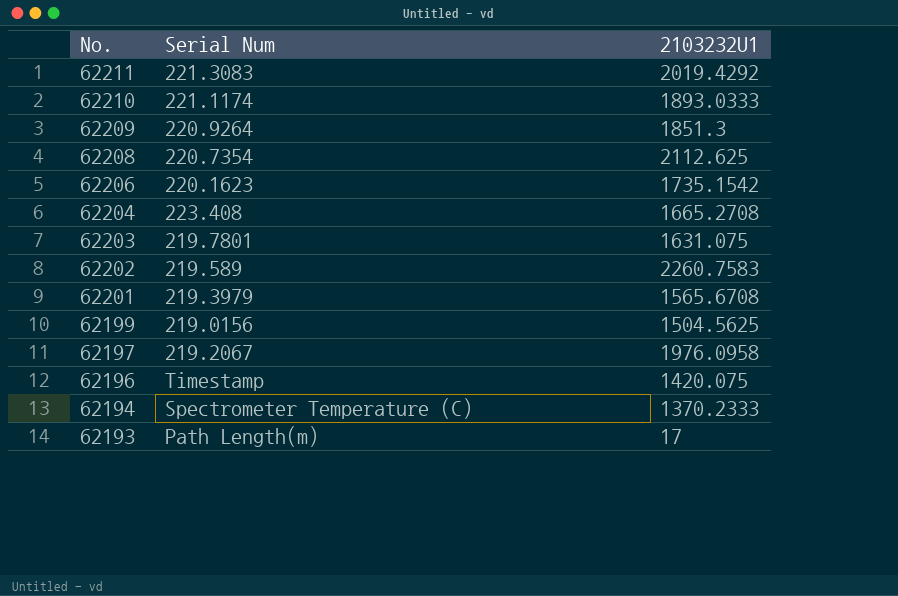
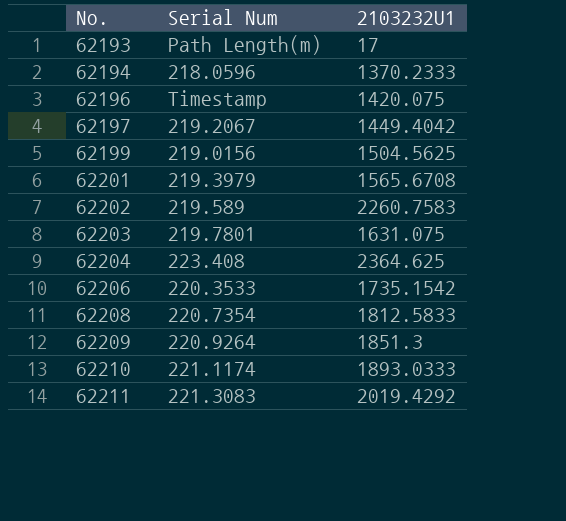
row order: No. descending -> No. ascending
62194 | Serial Num: Spectrometer Temperature (C) -> 218.0596
62197 | 2103232U1: 1976.0958 -> 1449.4042
62204 | 2103232U1: 1665.2708 -> 2364.625
62206 | Serial Num: 220.1623 -> 220.3533
62208 | 2103232U1: 2112.625 -> 1812.5833

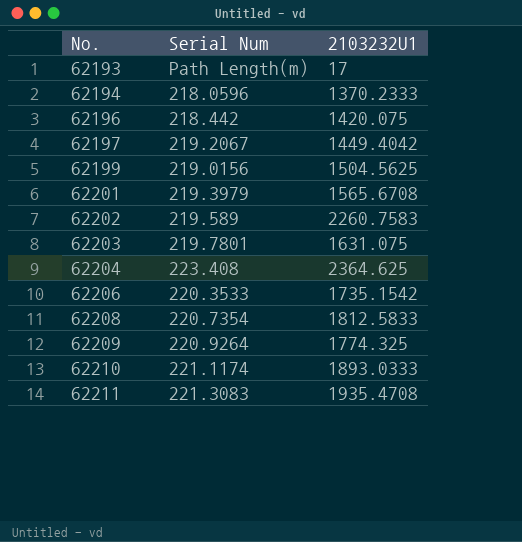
62196 | Serial Num: Timestamp -> 218.442
62209 | 2103232U1: 1851.3 -> 1774.325
62211 | 2103232U1: 2019.4292 -> 1935.4708

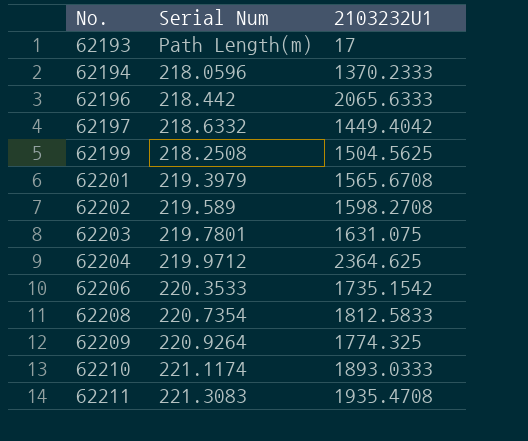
62196 | 2103232U1: 1420.075 -> 2065.6333
62197 | Serial Num: 219.2067 -> 218.6332
62199 | Serial Num: 219.0156 -> 218.2508
62202 | 2103232U1: 2260.7583 -> 1598.2708
62204 | Serial Num: 223.408 -> 219.9712

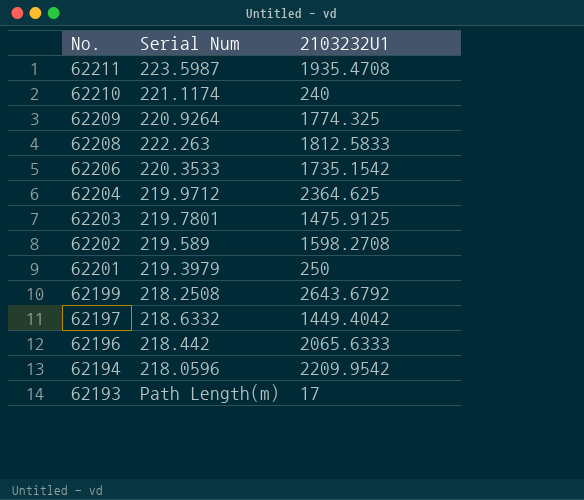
row order: No. ascending -> No. descending
62211 | Serial Num: 221.3083 -> 223.5987
62210 | 2103232U1: 1893.0333 -> 240
62208 | Serial Num: 220.7354 -> 222.263
62203 | 2103232U1: 1631.075 -> 1475.9125
62201 | 2103232U1: 1565.6708 -> 250
62199 | 2103232U1: 1504.5625 -> 2643.6792
62194 | 2103232U1: 1370.2333 -> 2209.9542

